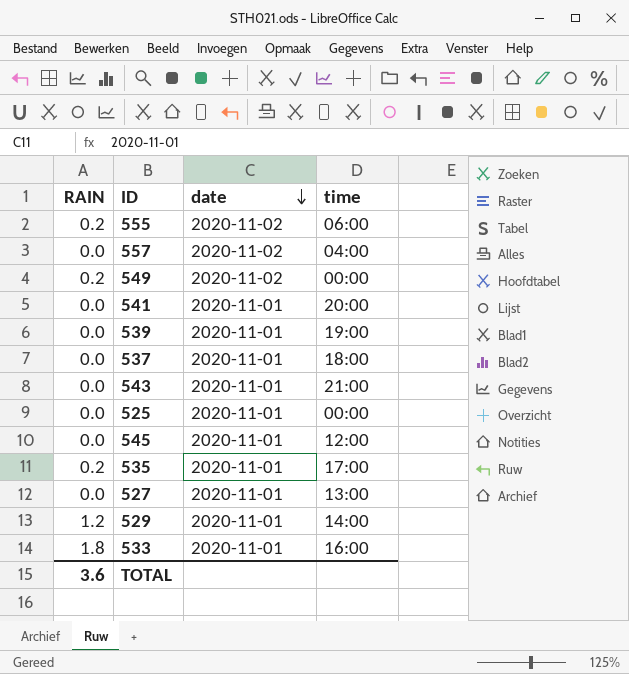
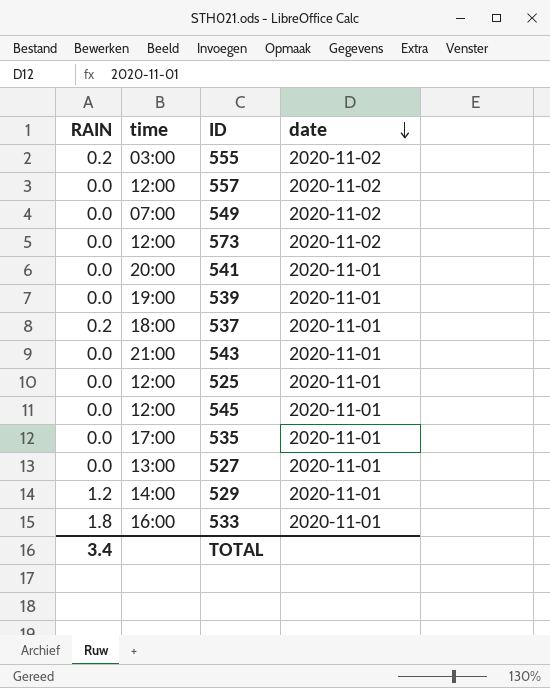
column time | position: 4 -> 2
555 | time: 06:00 -> 03:00
557 | time: 04:00 -> 12:00
549 | RAIN: 0.2 -> 0.0
549 | time: 00:00 -> 07:00
row 573: none -> 0.0 | 12:00 | 2020-11-02
537 | RAIN: 0.0 -> 0.2
525 | time: 00:00 -> 12:00
535 | RAIN: 0.2 -> 0.0
TOTAL | RAIN: 3.6 -> 3.4

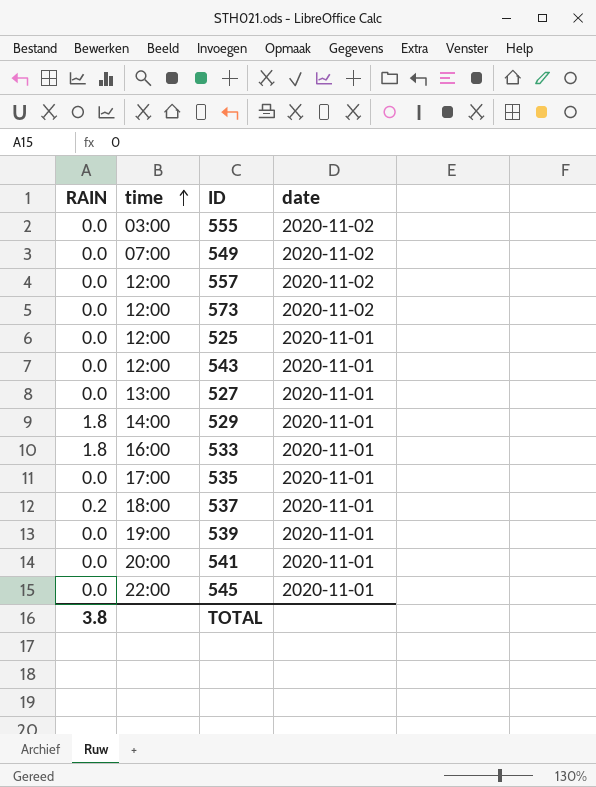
row order: date descending -> time ascending
555 | RAIN: 0.2 -> 0.0
543 | time: 21:00 -> 12:00
529 | RAIN: 1.2 -> 1.8
545 | time: 12:00 -> 22:00
TOTAL | RAIN: 3.4 -> 3.8

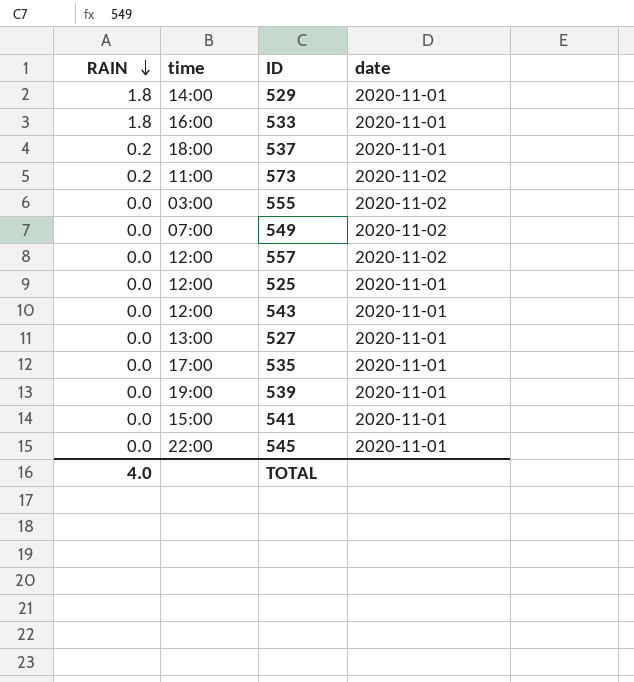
row order: time ascending -> RAIN descending
573 | RAIN: 0.0 -> 0.2
573 | time: 12:00 -> 11:00
541 | time: 20:00 -> 15:00
TOTAL | RAIN: 3.8 -> 4.0

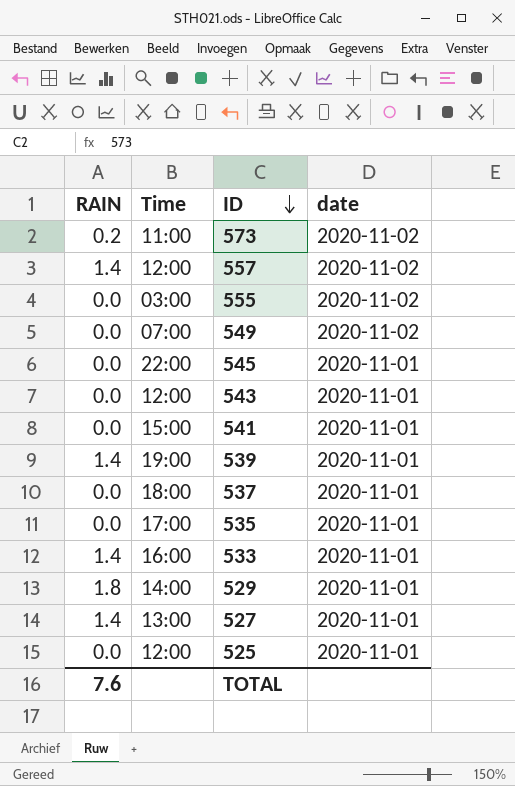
row order: RAIN descending -> ID descending
column name: time -> Time
557 | RAIN: 0.0 -> 1.4
539 | RAIN: 0.0 -> 1.4
537 | RAIN: 0.2 -> 0.0
533 | RAIN: 1.8 -> 1.4
527 | RAIN: 0.0 -> 1.4
TOTAL | RAIN: 4.0 -> 7.6

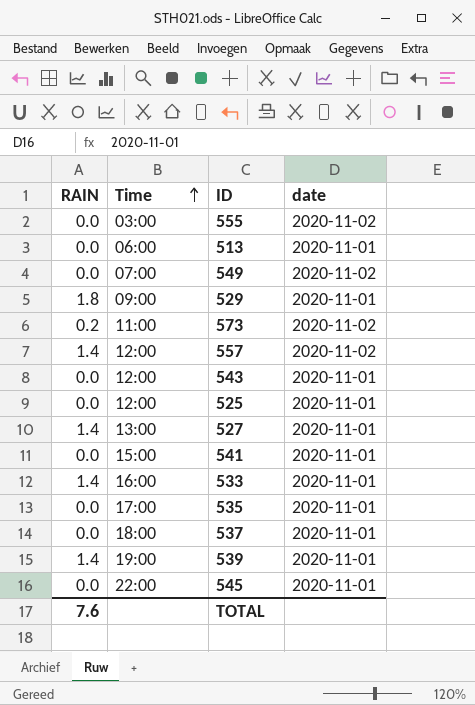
row order: ID descending -> Time ascending
row 513: none -> 0.0 | 06:00 | 2020-11-01
529 | Time: 14:00 -> 09:00

